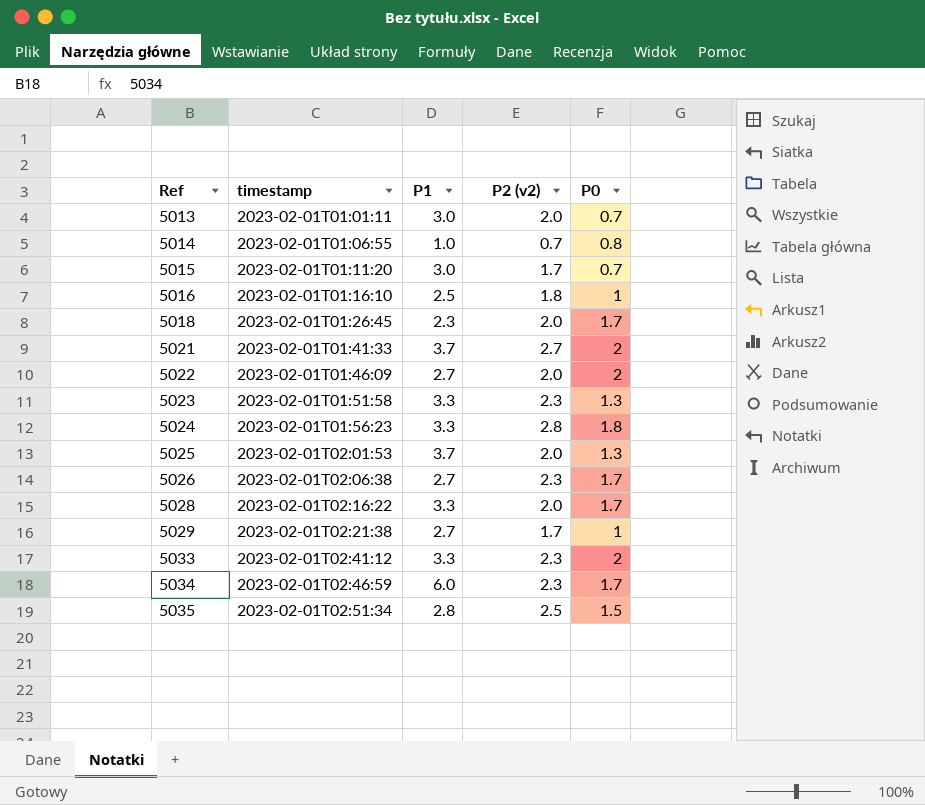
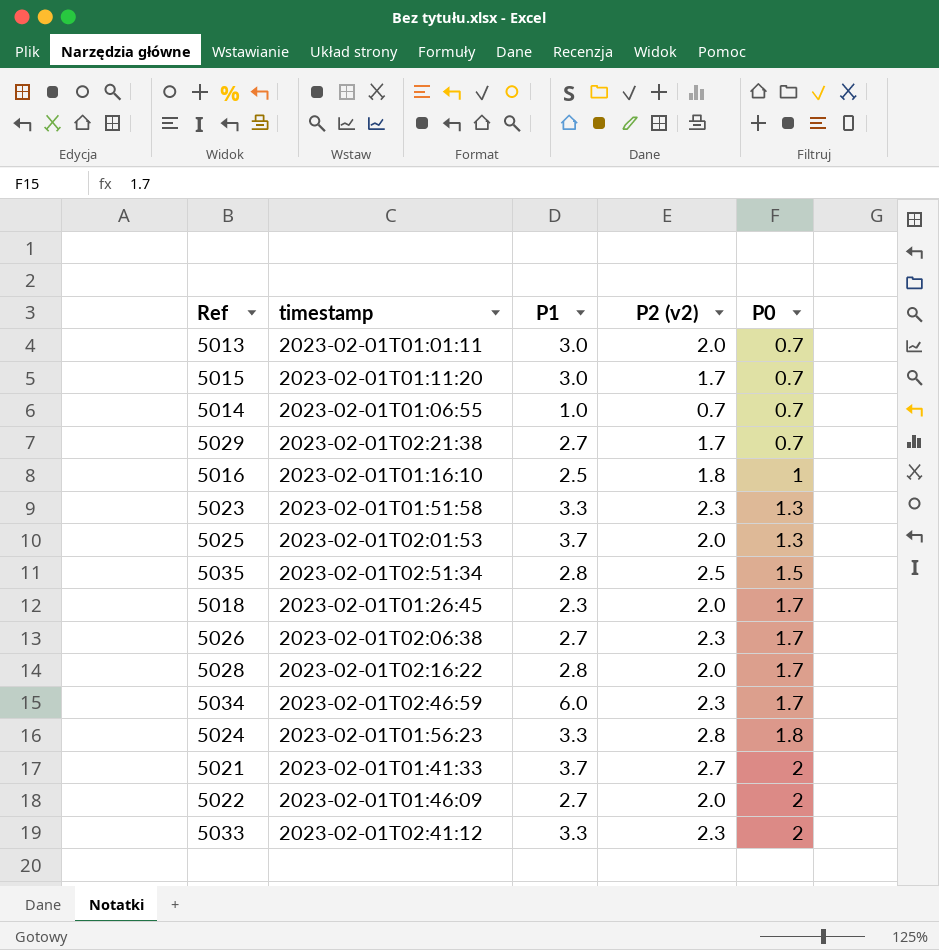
row order: Ref ascending -> P0 ascending
5014 | P0: 0.8 -> 0.7
5029 | P0: 1 -> 0.7
5028 | P1: 3.3 -> 2.8

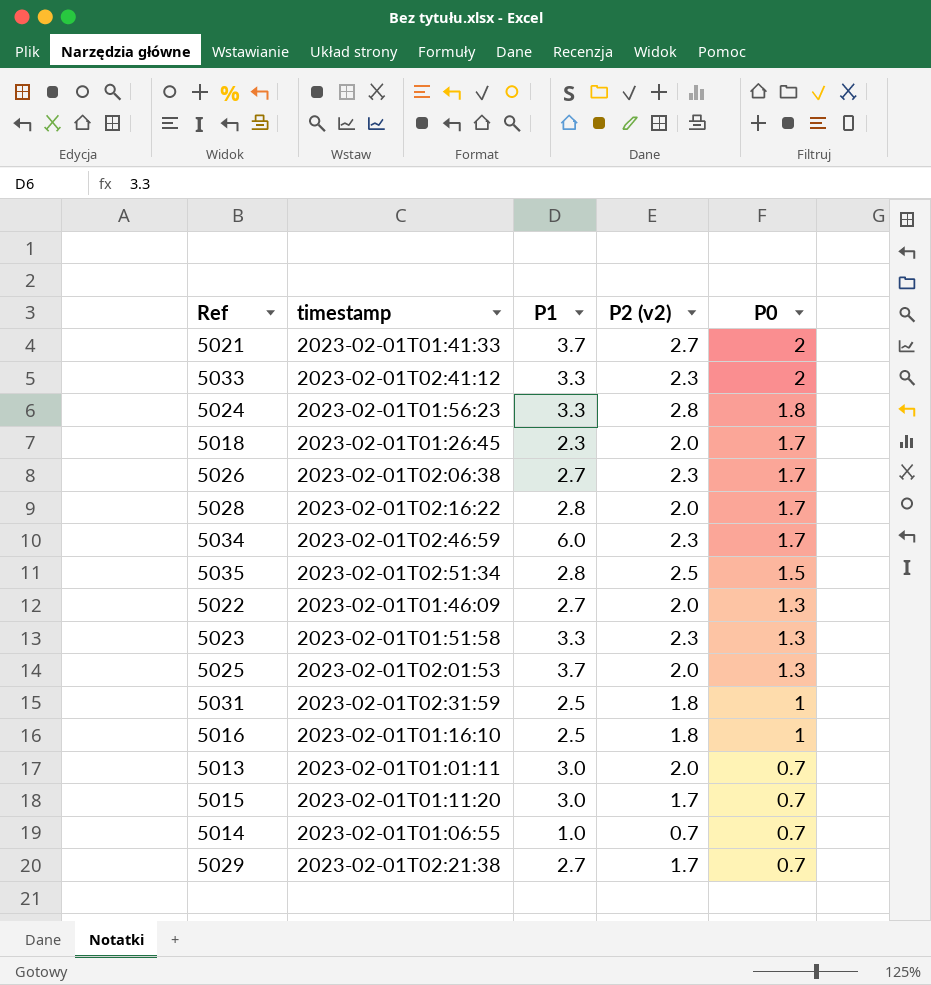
row order: P0 ascending -> P0 descending
5022 | P0: 2 -> 1.3
row 5031: none -> 2023-02-01T02:31:59 | 2.5 | 1.8 | 1

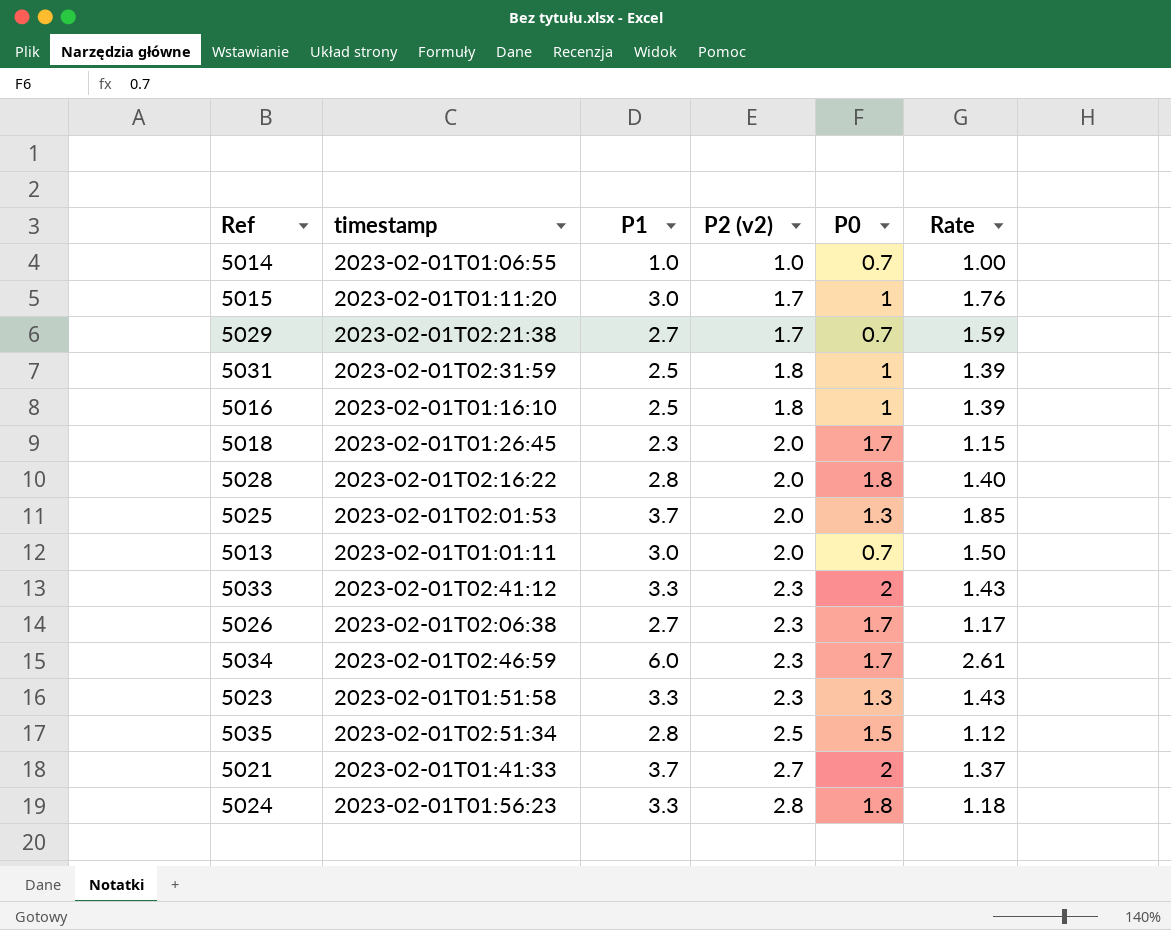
row order: P0 descending -> P2 (v2) ascending
column Rate | formula: none -> [P1] / [P2 (v2)]
row 5022: 2023-02-01T01:46:09 | 2.7 | 2.0 | 1.3 -> none
5014 | P2 (v2): 0.7 -> 1.0
5015 | P0: 0.7 -> 1
5028 | P0: 1.7 -> 1.8

